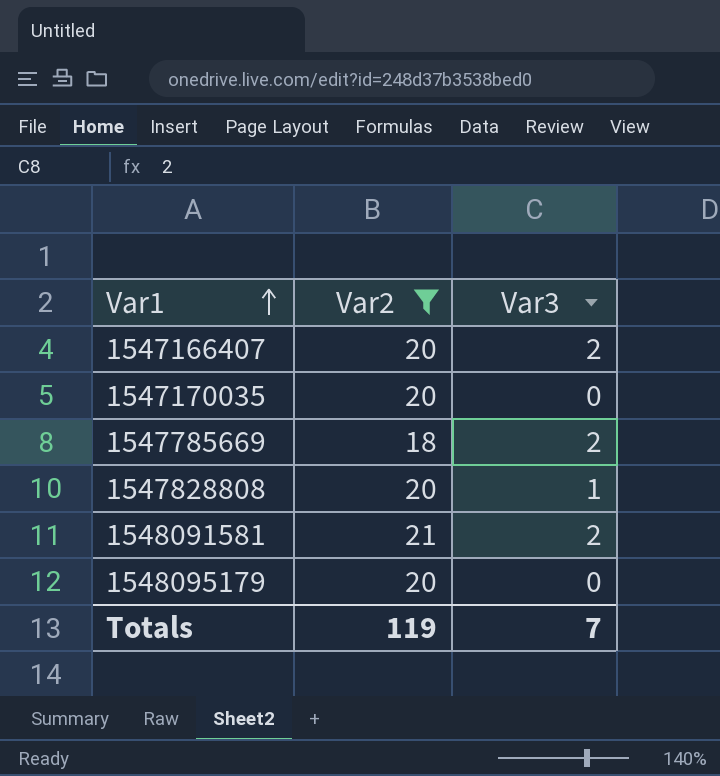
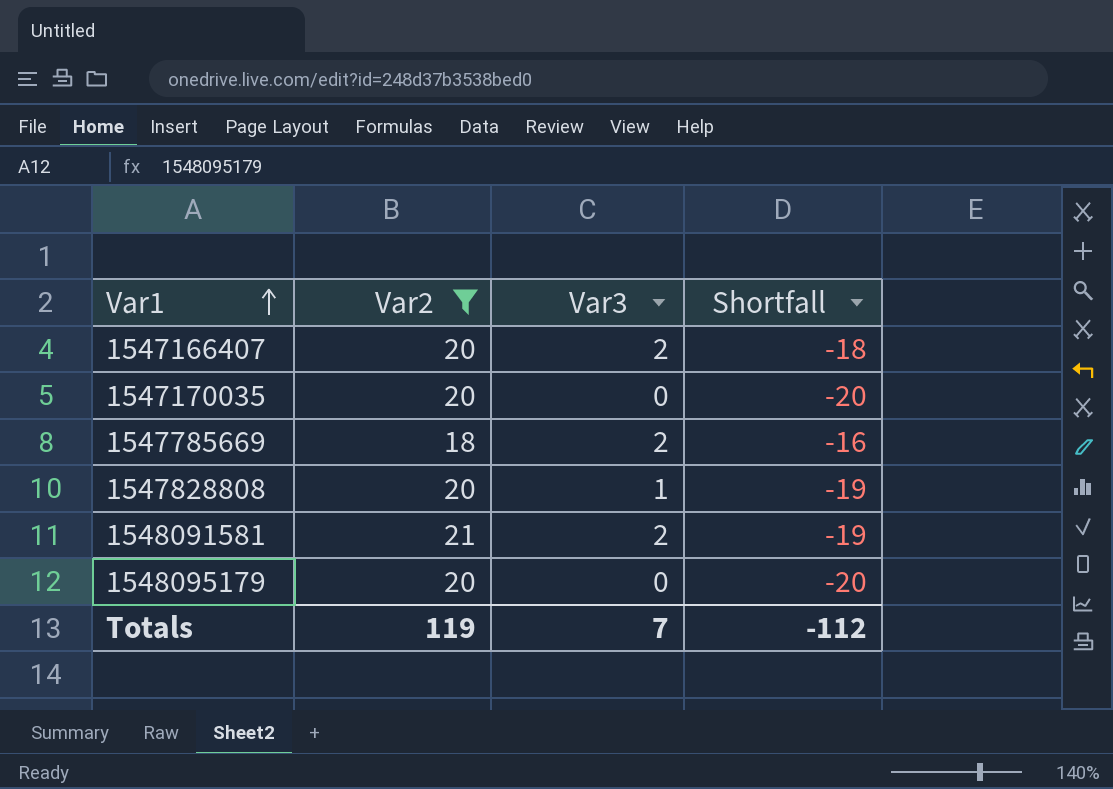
column Shortfall | formula: none -> [Var3] - [Var2]

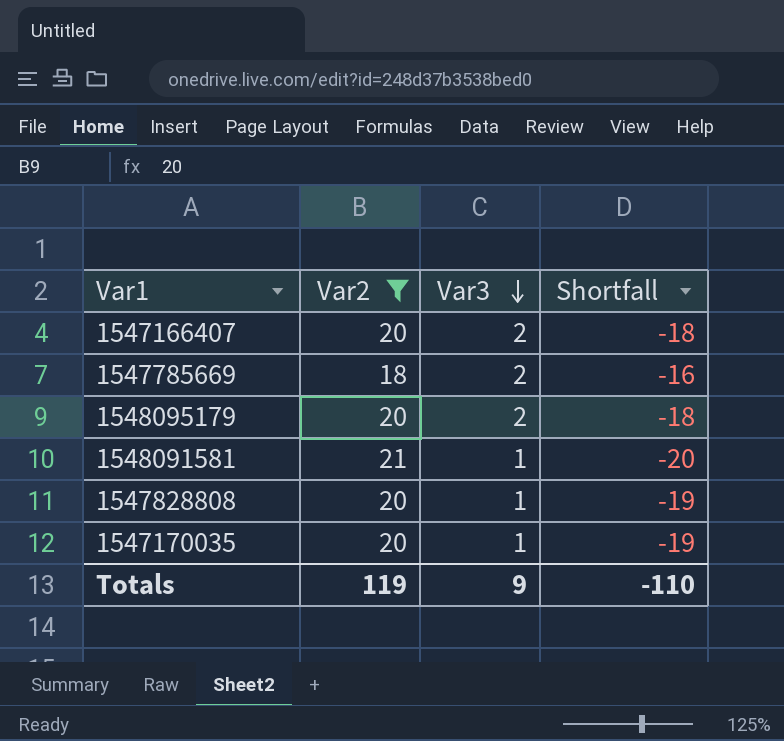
row order: Var1 ascending -> Var3 descending
1548095179 | Var3: 0 -> 2
1548095179 | Shortfall: -20 -> -18
1548091581 | Var3: 2 -> 1
1548091581 | Shortfall: -19 -> -20
1547170035 | Var3: 0 -> 1
1547170035 | Shortfall: -20 -> -19
Totals | Var3: 7 -> 9
Totals | Shortfall: -112 -> -110

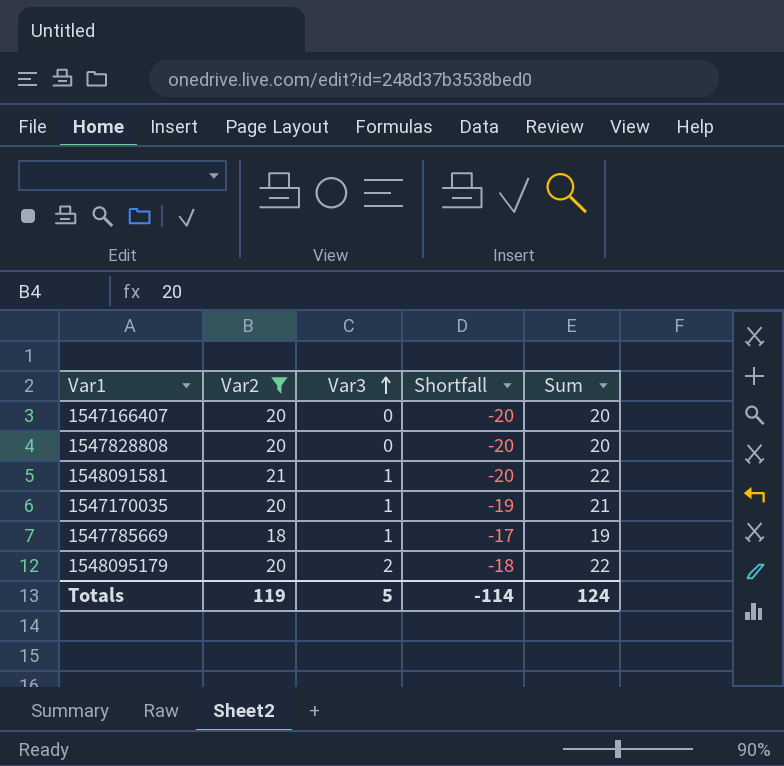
row order: Var3 descending -> Var3 ascending
column Sum | formula: none -> [Var2] + [Var3]
1547166407 | Var3: 2 -> 0
1547166407 | Shortfall: -18 -> -20
1547828808 | Var3: 1 -> 0
1547828808 | Shortfall: -19 -> -20
1547785669 | Var3: 2 -> 1
1547785669 | Shortfall: -16 -> -17
Totals | Var3: 9 -> 5
Totals | Shortfall: -110 -> -114

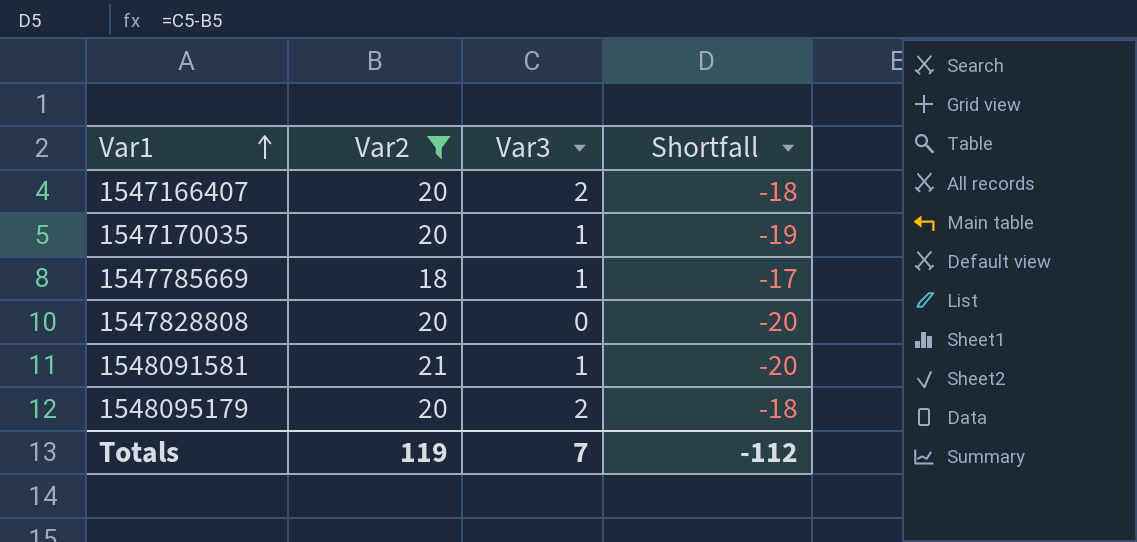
row order: Var3 ascending -> Var1 ascending
column Sum | formula: [Var2] + [Var3] -> none
1547166407 | Var3: 0 -> 2
1547166407 | Shortfall: -20 -> -18
Totals | Var3: 5 -> 7
Totals | Shortfall: -114 -> -112

